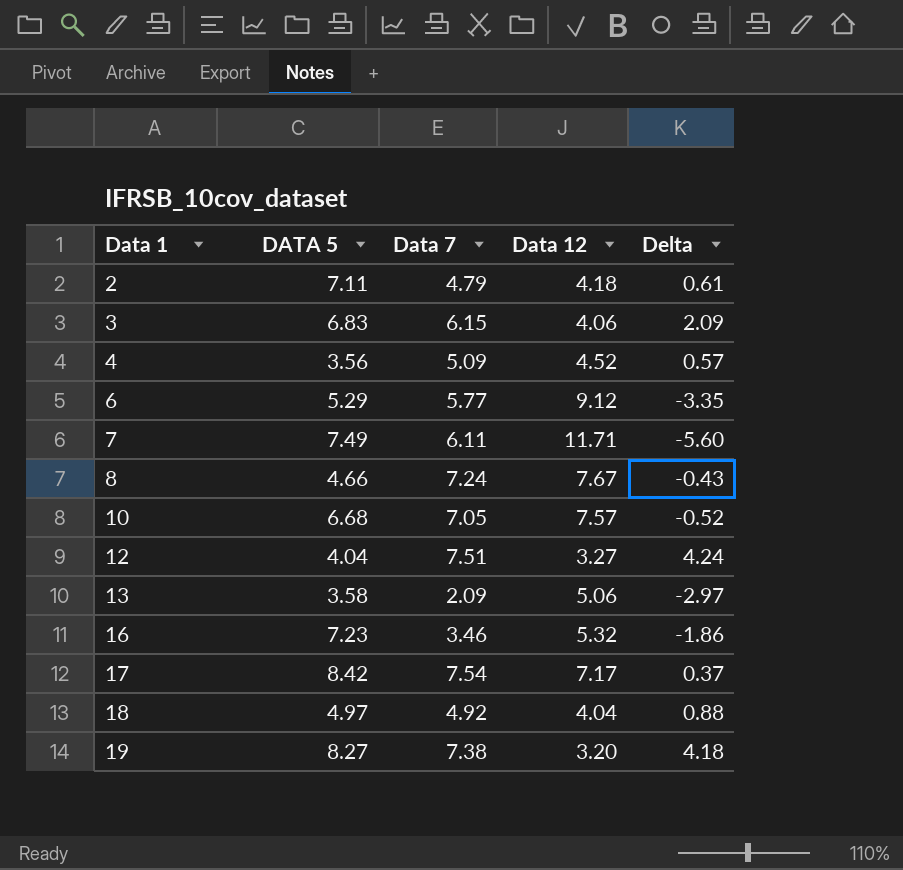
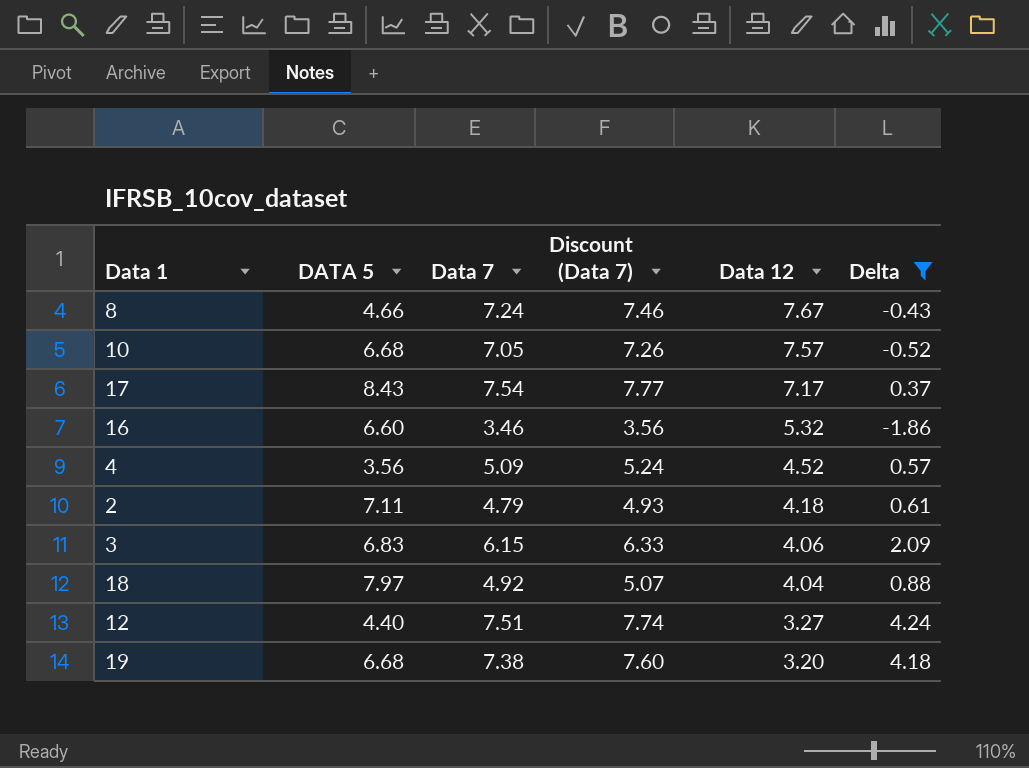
filter: none -> Delta >= -1.86
row order: Data 1 ascending -> Data 12 descending
column Discount (Data 7) | formula: none -> [Data 7] * 1.03
17 | DATA 5: 8.42 -> 8.43
16 | DATA 5: 7.23 -> 6.60
18 | DATA 5: 4.97 -> 7.97
12 | DATA 5: 4.04 -> 4.40
19 | DATA 5: 8.27 -> 6.68

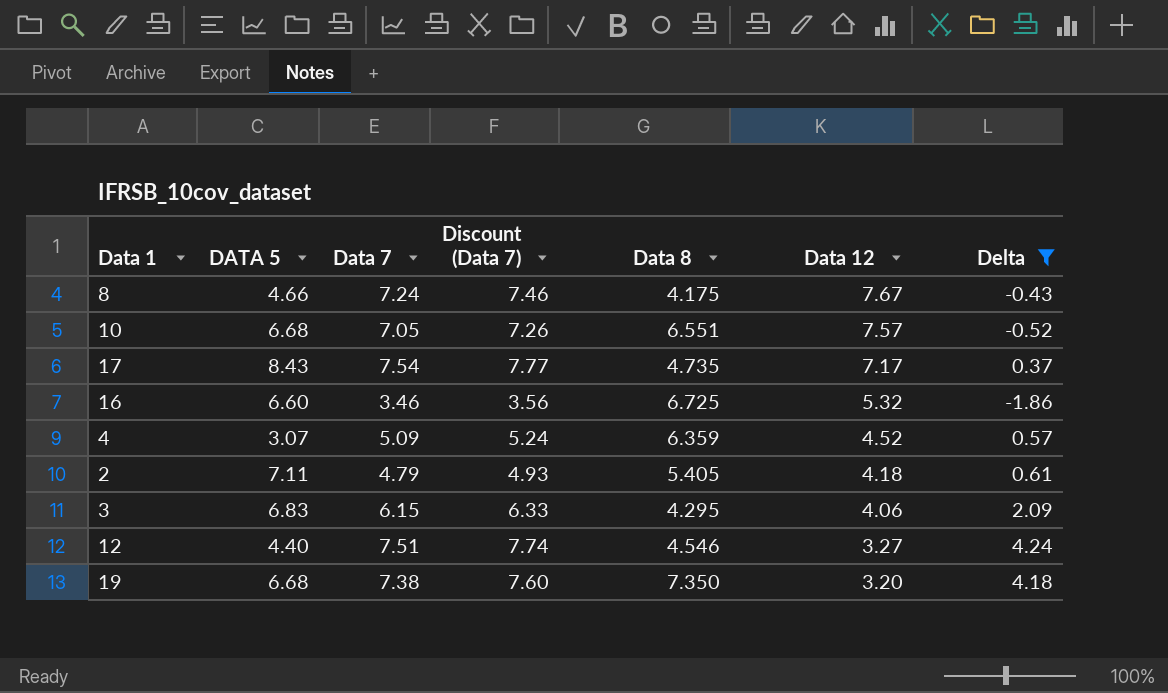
column Data 8 | position: none -> 5
row 18: 7.97 | 4.92 | 5.07 | 4.04 | 0.88 -> none
4 | DATA 5: 3.56 -> 3.07

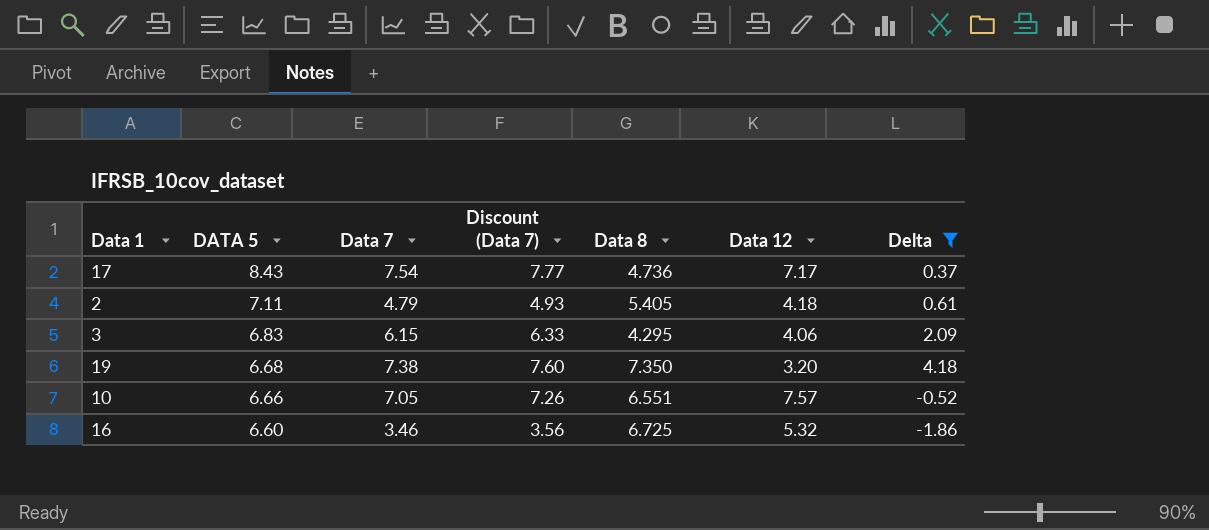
row order: Data 12 descending -> DATA 5 descending
row 8: 4.66 | 7.24 | 7.46 | 4.175 | 7.67 | -0.43 -> none
row 4: 3.07 | 5.09 | 5.24 | 6.359 | 4.52 | 0.57 -> none
row 12: 4.40 | 7.51 | 7.74 | 4.546 | 3.27 | 4.24 -> none
17 | Data 8: 4.735 -> 4.736
10 | DATA 5: 6.68 -> 6.66

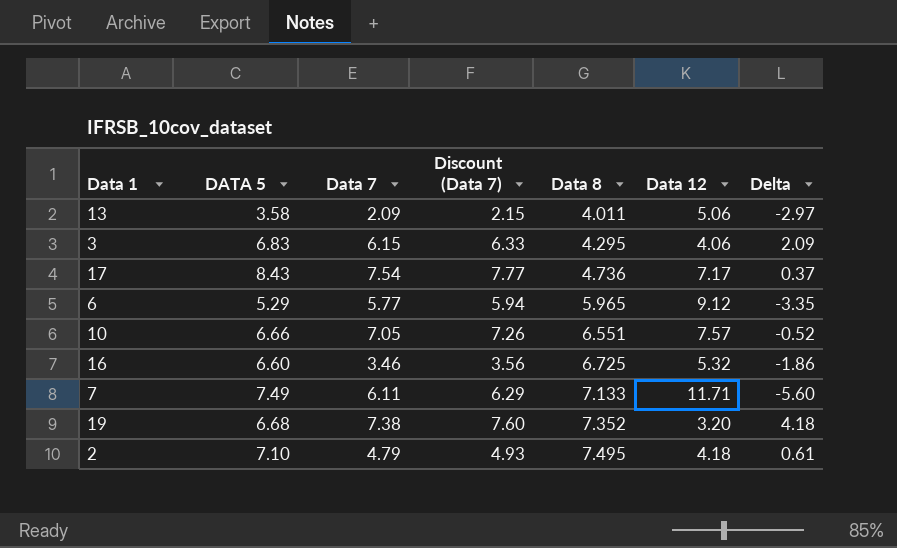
filter: Delta >= -1.86 -> none
row order: DATA 5 descending -> Data 8 ascending
19 | Data 8: 7.350 -> 7.352
2 | DATA 5: 7.11 -> 7.10
2 | Data 8: 5.405 -> 7.495

